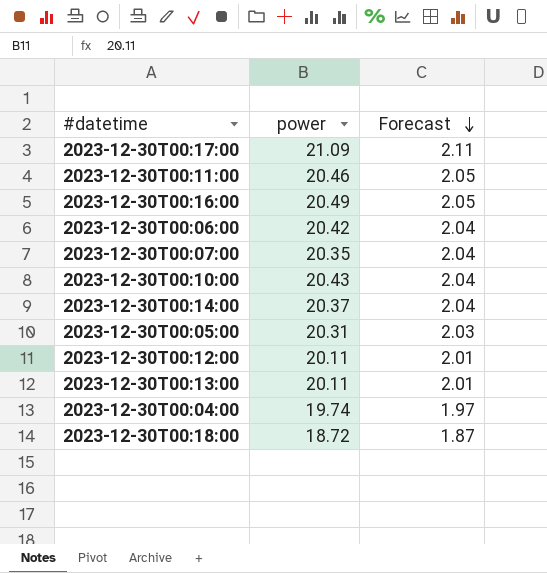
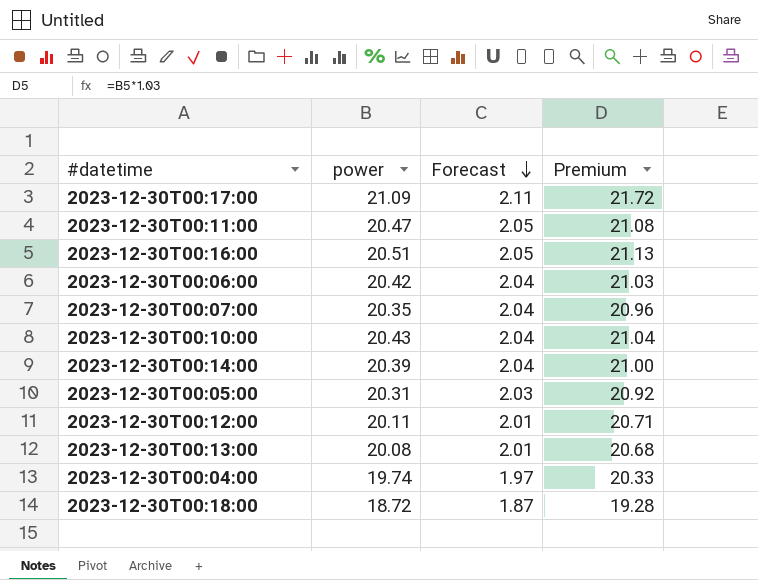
column Premium | formula: none -> [power] * 1.03
2023-12-30T00:11:00 | power: 20.46 -> 20.47
2023-12-30T00:16:00 | power: 20.49 -> 20.51
2023-12-30T00:14:00 | power: 20.37 -> 20.39
2023-12-30T00:13:00 | power: 20.11 -> 20.08

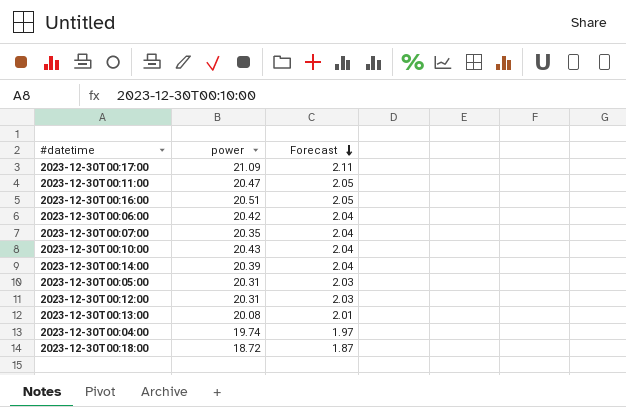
column Premium | formula: [power] * 1.03 -> none
2023-12-30T00:12:00 | power: 20.11 -> 20.31
2023-12-30T00:12:00 | Forecast: 2.01 -> 2.03

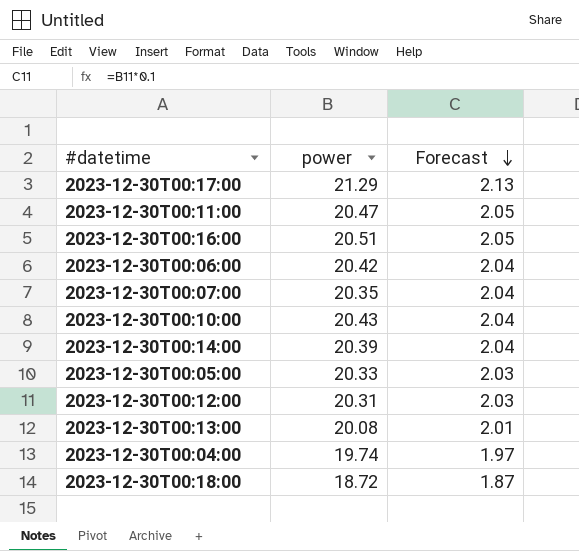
2023-12-30T00:17:00 | power: 21.09 -> 21.29
2023-12-30T00:17:00 | Forecast: 2.11 -> 2.13
2023-12-30T00:05:00 | power: 20.31 -> 20.33

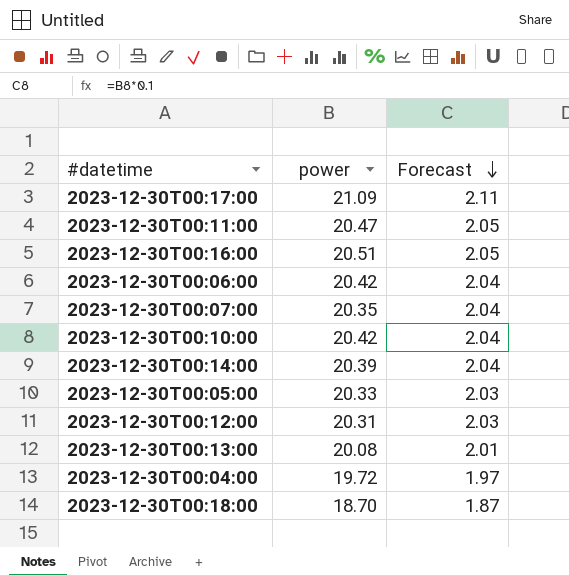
2023-12-30T00:17:00 | power: 21.29 -> 21.09
2023-12-30T00:17:00 | Forecast: 2.13 -> 2.11
2023-12-30T00:10:00 | power: 20.43 -> 20.42
2023-12-30T00:04:00 | power: 19.74 -> 19.72
2023-12-30T00:18:00 | power: 18.72 -> 18.70

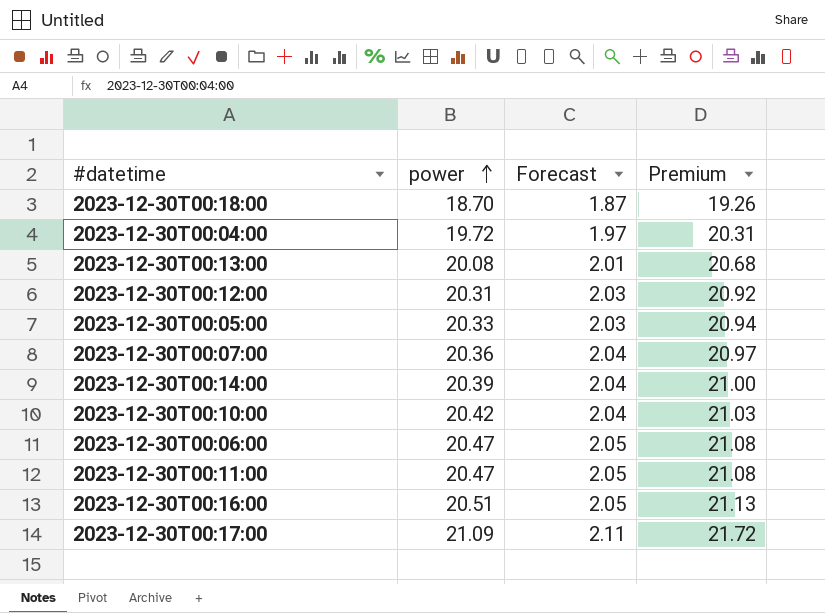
row order: Forecast descending -> power ascending
column Premium | formula: none -> [power] * 1.03
2023-12-30T00:07:00 | power: 20.35 -> 20.36
2023-12-30T00:06:00 | power: 20.42 -> 20.47
2023-12-30T00:06:00 | Forecast: 2.04 -> 2.05

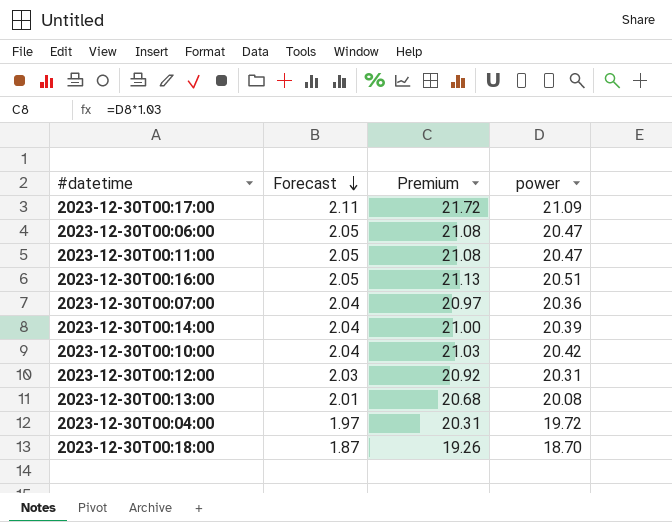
row order: power ascending -> Forecast descending
column power | position: 2 -> 4
row 2023-12-30T00:05:00: 20.33 | 2.03 | 20.94 -> none

